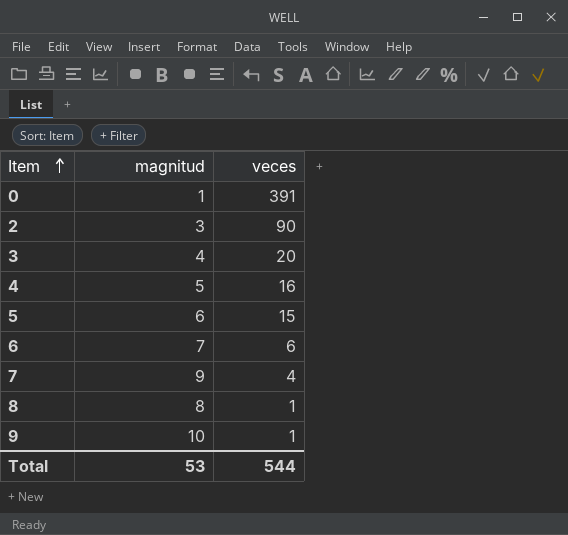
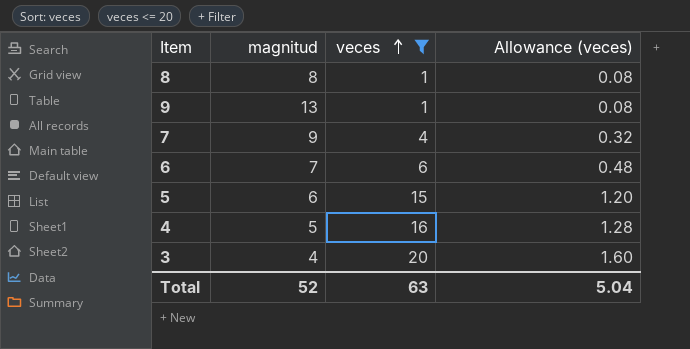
filter: none -> veces <= 20
row order: Item ascending -> veces ascending
column Allowance (veces) | formula: none -> [veces] * 0.08
9 | magnitud: 10 -> 13
Total | magnitud: 53 -> 52
Total | veces: 544 -> 63

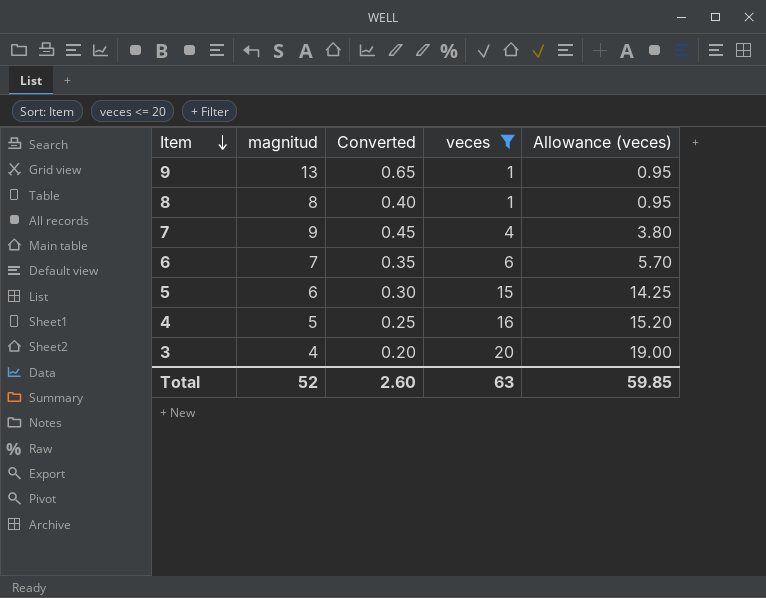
row order: veces ascending -> Item descending
column Converted | formula: none -> [magnitud] * 0.05
column Allowance (veces) | formula: [veces] * 0.08 -> [veces] * 0.95
Total | Allowance (veces): 5.04 -> 59.85

